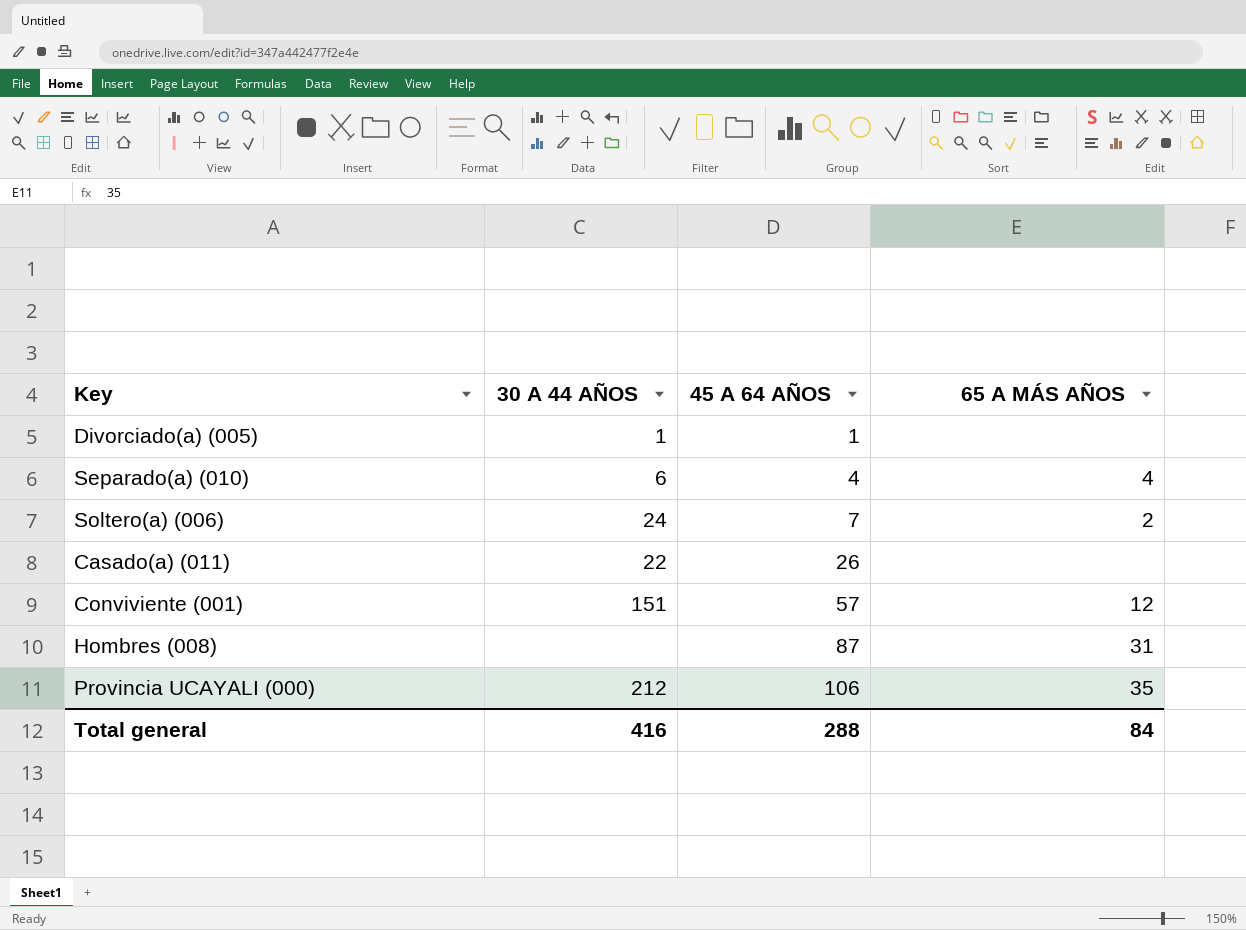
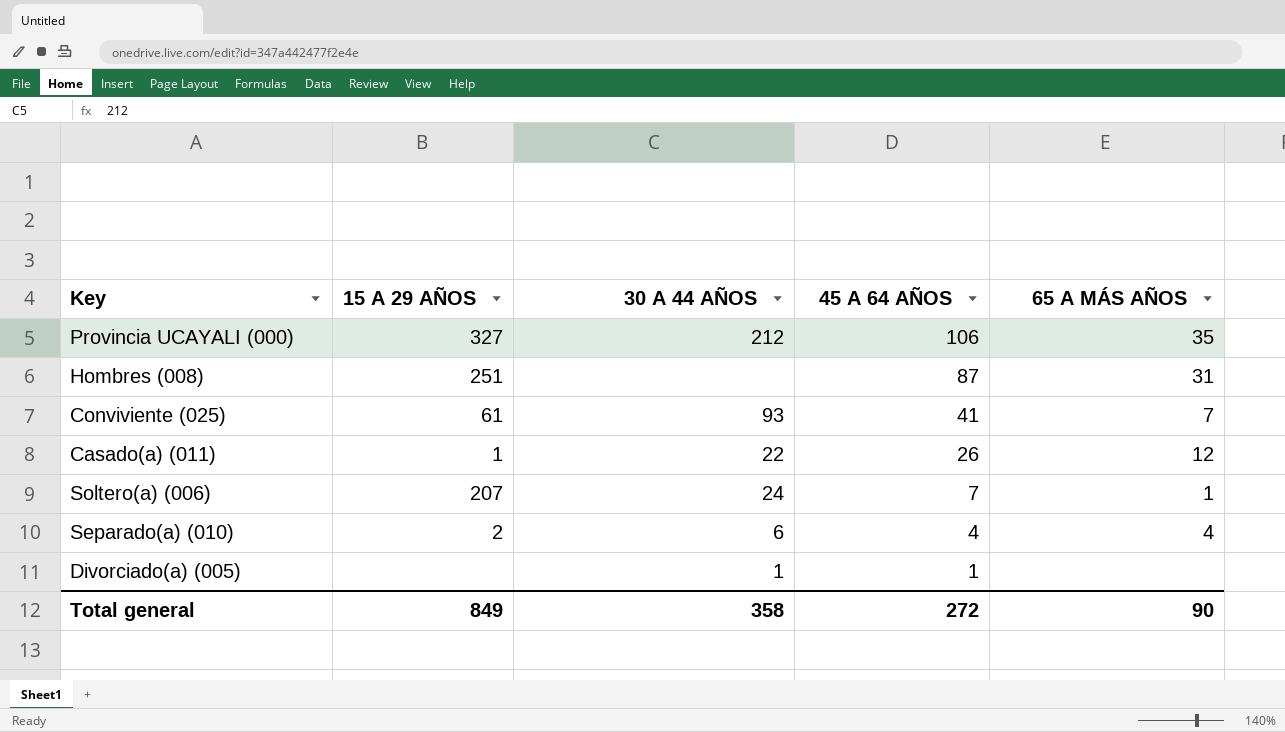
row order: 45 A 64 AÑOS ascending -> 45 A 64 AÑOS descending
column 15 A 29 AÑOS | position: none -> 2
row Conviviente (001): 151 | 57 | 12 -> none
row Conviviente (025): none -> 61 | 93 | 41 | 7
Casado(a) (011) | 65 A MÁS AÑOS: none -> 12
Soltero(a) (006) | 65 A MÁS AÑOS: 2 -> 1
Total general | 30 A 44 AÑOS: 416 -> 358
Total general | 45 A 64 AÑOS: 288 -> 272
Total general | 65 A MÁS AÑOS: 84 -> 90

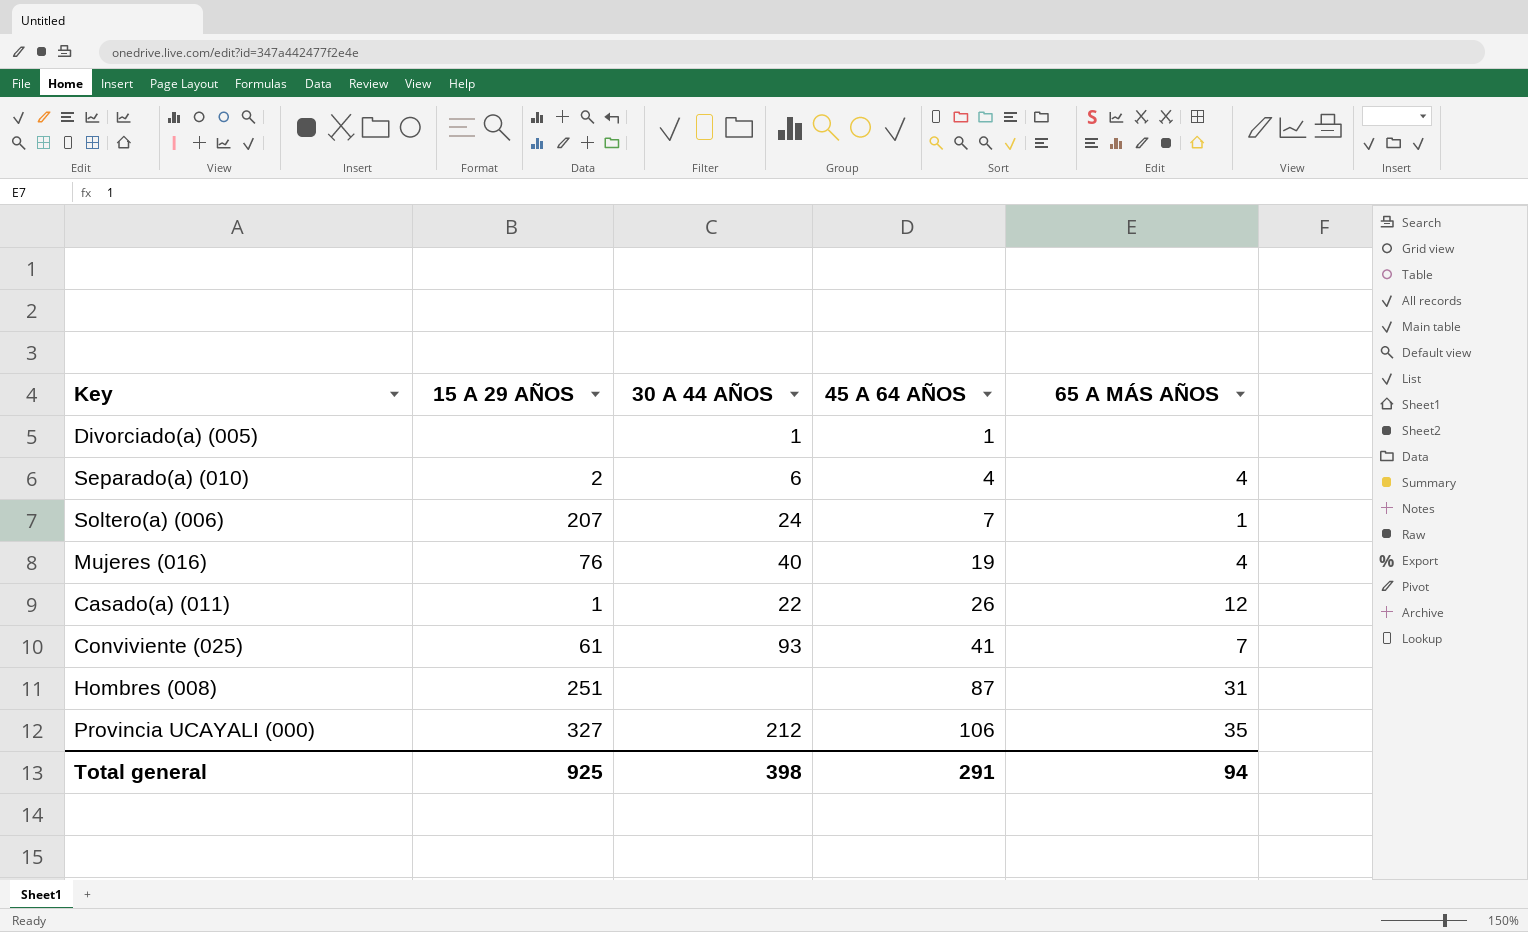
row order: 45 A 64 AÑOS descending -> 45 A 64 AÑOS ascending
row Mujeres (016): none -> 76 | 40 | 19 | 4
Total general | 15 A 29 AÑOS: 849 -> 925
Total general | 30 A 44 AÑOS: 358 -> 398
Total general | 45 A 64 AÑOS: 272 -> 291
Total general | 65 A MÁS AÑOS: 90 -> 94

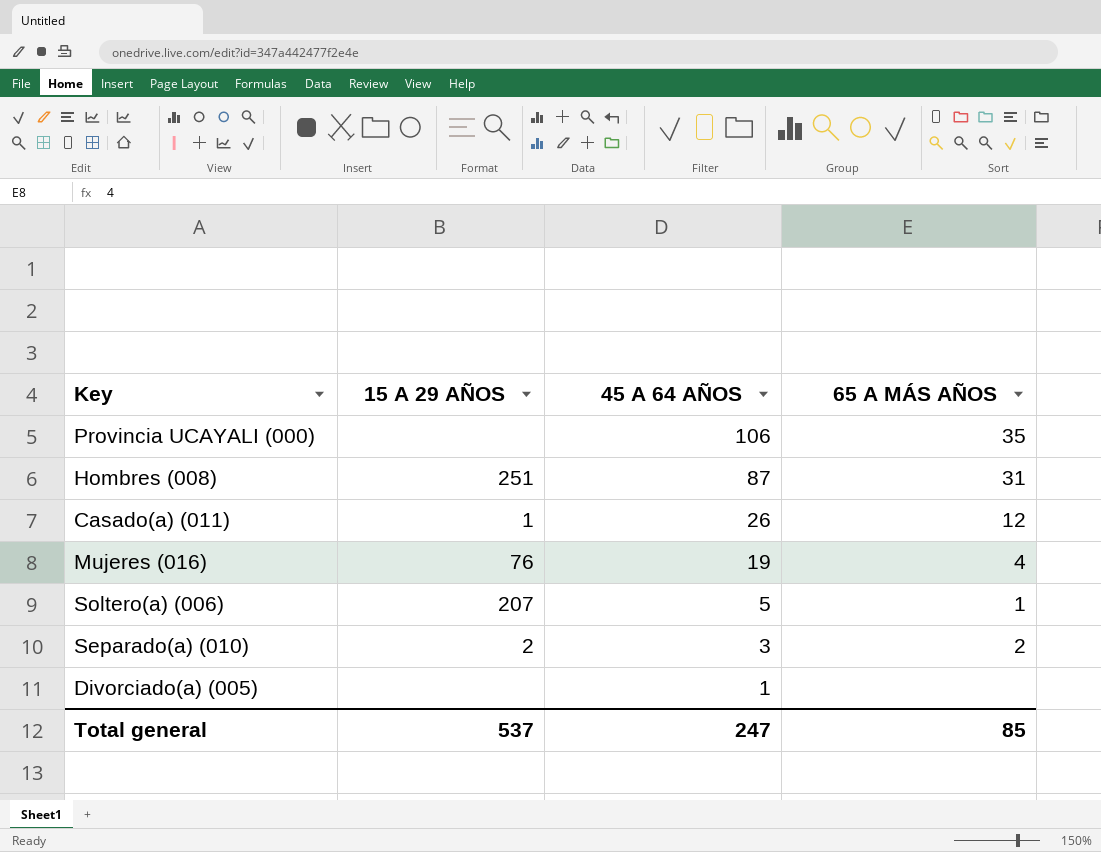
row order: 45 A 64 AÑOS ascending -> 45 A 64 AÑOS descending
column 30 A 44 AÑOS | position: 3 -> none
row Conviviente (025): 61 | 93 | 41 | 7 -> none
Provincia UCAYALI (000) | 15 A 29 AÑOS: 327 -> none
Soltero(a) (006) | 45 A 64 AÑOS: 7 -> 5
Separado(a) (010) | 45 A 64 AÑOS: 4 -> 3
Separado(a) (010) | 65 A MÁS AÑOS: 4 -> 2
Total general | 15 A 29 AÑOS: 925 -> 537
Total general | 45 A 64 AÑOS: 291 -> 247
Total general | 65 A MÁS AÑOS: 94 -> 85

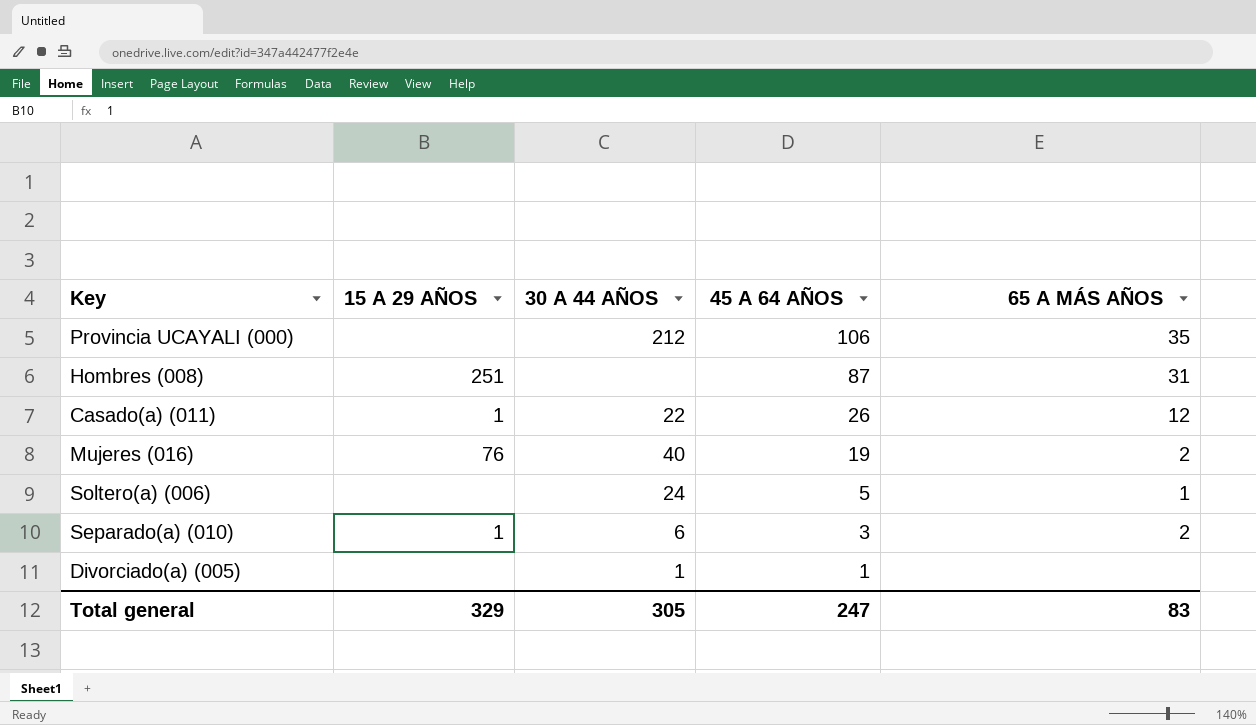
column 30 A 44 AÑOS | position: none -> 3
Mujeres (016) | 65 A MÁS AÑOS: 4 -> 2
Soltero(a) (006) | 15 A 29 AÑOS: 207 -> none
Separado(a) (010) | 15 A 29 AÑOS: 2 -> 1
Total general | 15 A 29 AÑOS: 537 -> 329
Total general | 65 A MÁS AÑOS: 85 -> 83

